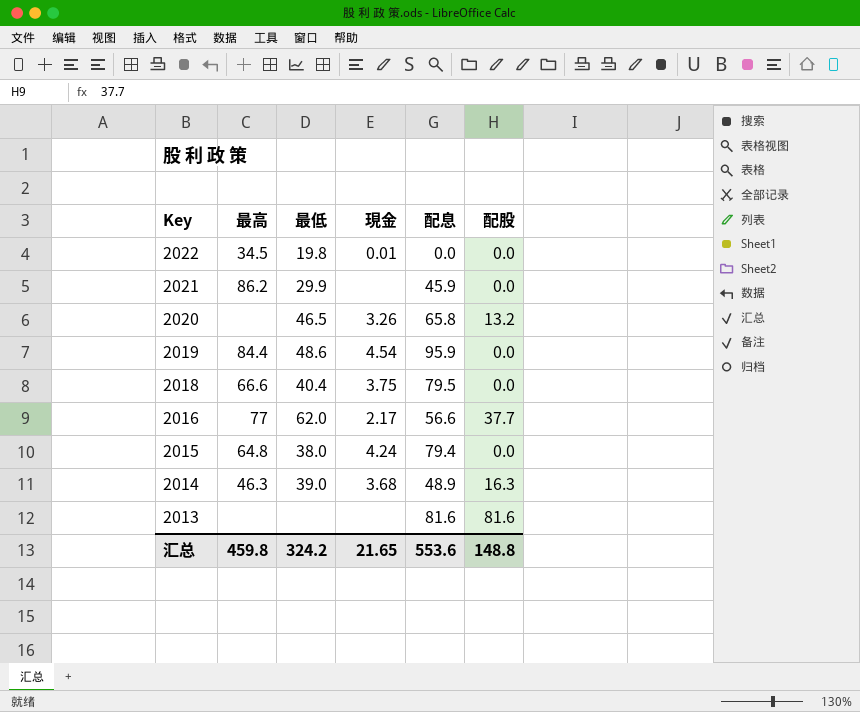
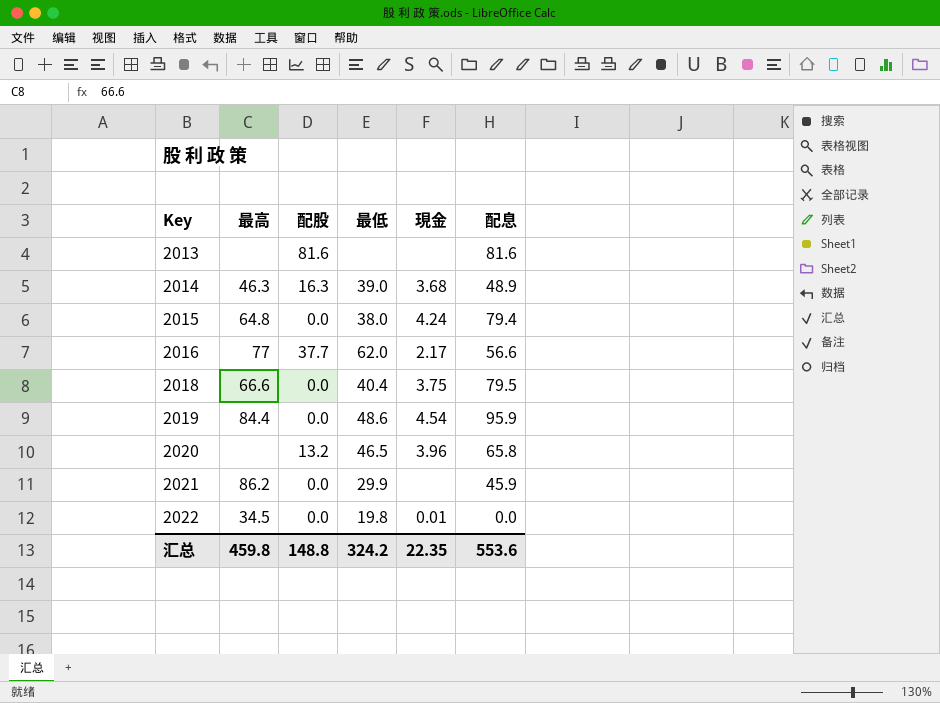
row order: Key descending -> Key ascending
column 配股 | position: 6 -> 3
2020 | 現金: 3.26 -> 3.96
汇总 | 現金: 21.65 -> 22.35

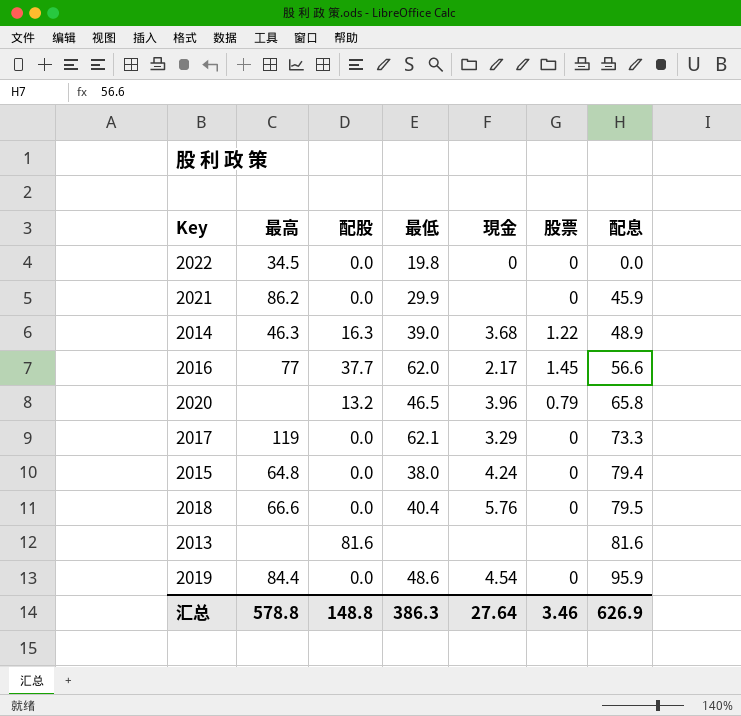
row order: Key ascending -> 配息 ascending
column 股票 | position: none -> 6
2022 | 現金: 0.01 -> 0
row 2017: none -> 119 | 0.0 | 62.1 | 3.29 | 0 | 73.3
2018 | 現金: 3.75 -> 5.76
汇总 | 最高: 459.8 -> 578.8
汇总 | 最低: 324.2 -> 386.3
汇总 | 現金: 22.35 -> 27.64
汇总 | 配息: 553.6 -> 626.9

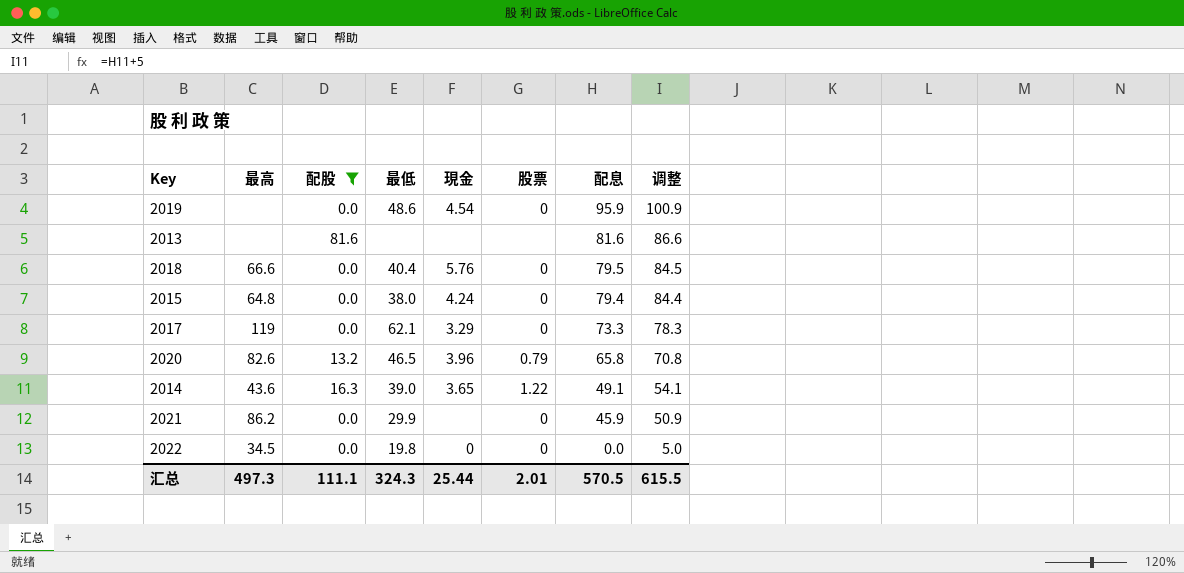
filter: none -> 配股 != 37.7
row order: 配息 ascending -> 配息 descending
column 调整 | formula: none -> [配息] + 5
2019 | 最高: 84.4 -> none
2020 | 最高: none -> 82.6
2014 | 最高: 46.3 -> 43.6
2014 | 現金: 3.68 -> 3.65
2014 | 配息: 48.9 -> 49.1
汇总 | 最高: 578.8 -> 497.3
汇总 | 配股: 148.8 -> 111.1
汇总 | 最低: 386.3 -> 324.3
汇总 | 現金: 27.64 -> 25.44
汇总 | 股票: 3.46 -> 2.01
汇总 | 配息: 626.9 -> 570.5

